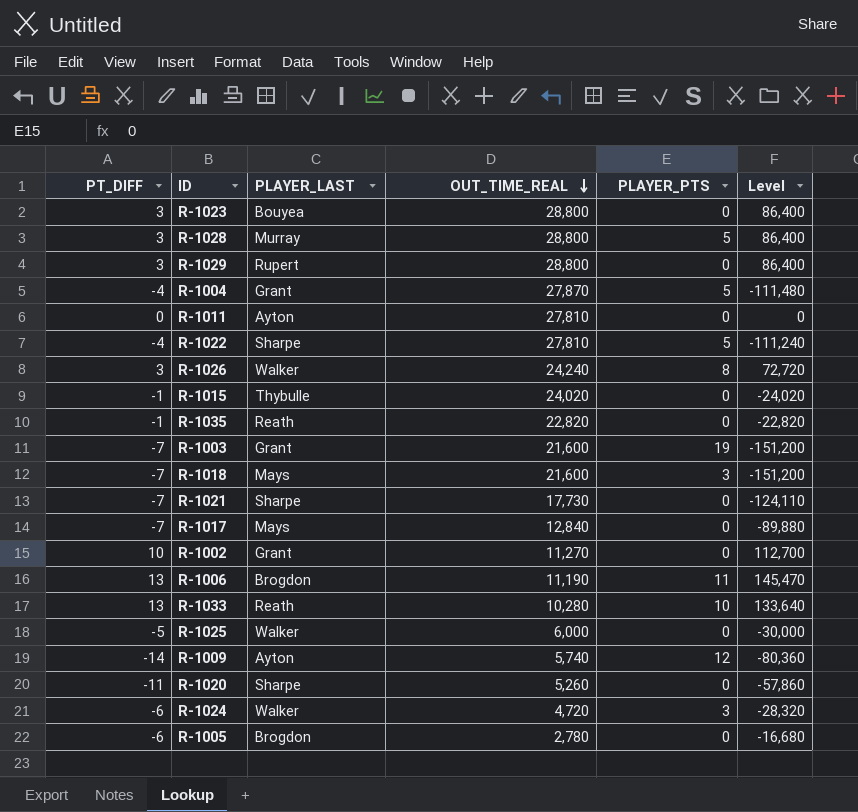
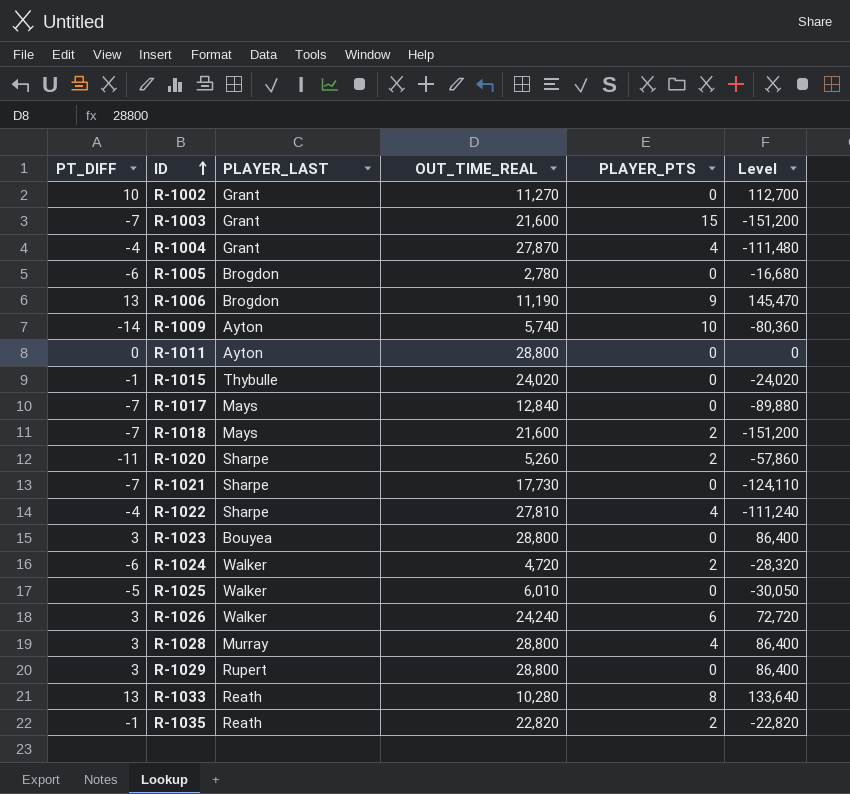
row order: OUT_TIME_REAL descending -> ID ascending
R-1003 | PLAYER_PTS: 19 -> 15
R-1004 | PLAYER_PTS: 5 -> 4
R-1006 | PLAYER_PTS: 11 -> 9
R-1009 | PLAYER_PTS: 12 -> 10
R-1011 | OUT_TIME_REAL: 27,810 -> 28,800
R-1018 | PLAYER_PTS: 3 -> 2
R-1020 | PLAYER_PTS: 0 -> 2
R-1022 | PLAYER_PTS: 5 -> 4
R-1024 | PLAYER_PTS: 3 -> 2
R-1025 | OUT_TIME_REAL: 6,000 -> 6,010
R-1025 | Level: -30,000 -> -30,050
R-1026 | PLAYER_PTS: 8 -> 6
R-1028 | PLAYER_PTS: 5 -> 4
R-1033 | PLAYER_PTS: 10 -> 8
R-1035 | PLAYER_PTS: 0 -> 2

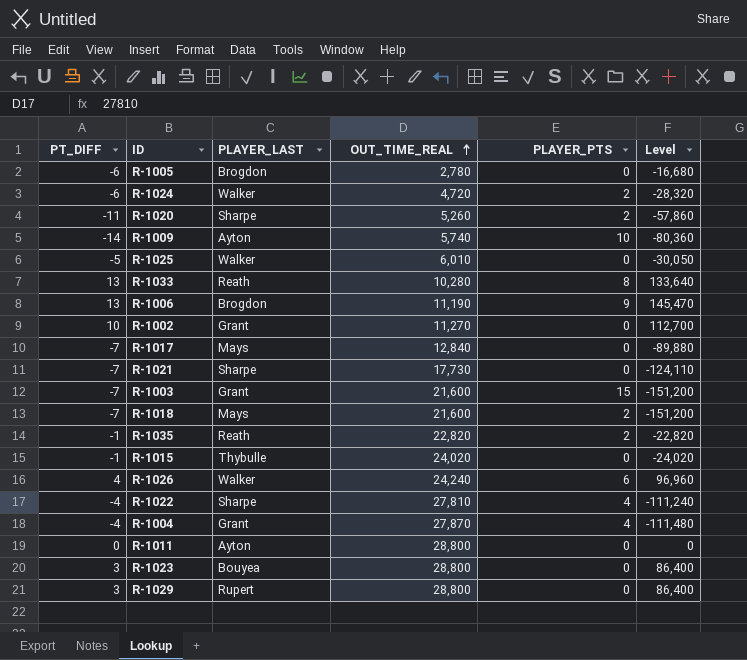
row order: ID ascending -> OUT_TIME_REAL ascending
row R-1028: 3 | Murray | 28,800 | 4 | 86,400 -> none
R-1026 | PT_DIFF: 3 -> 4
R-1026 | Level: 72,720 -> 96,960

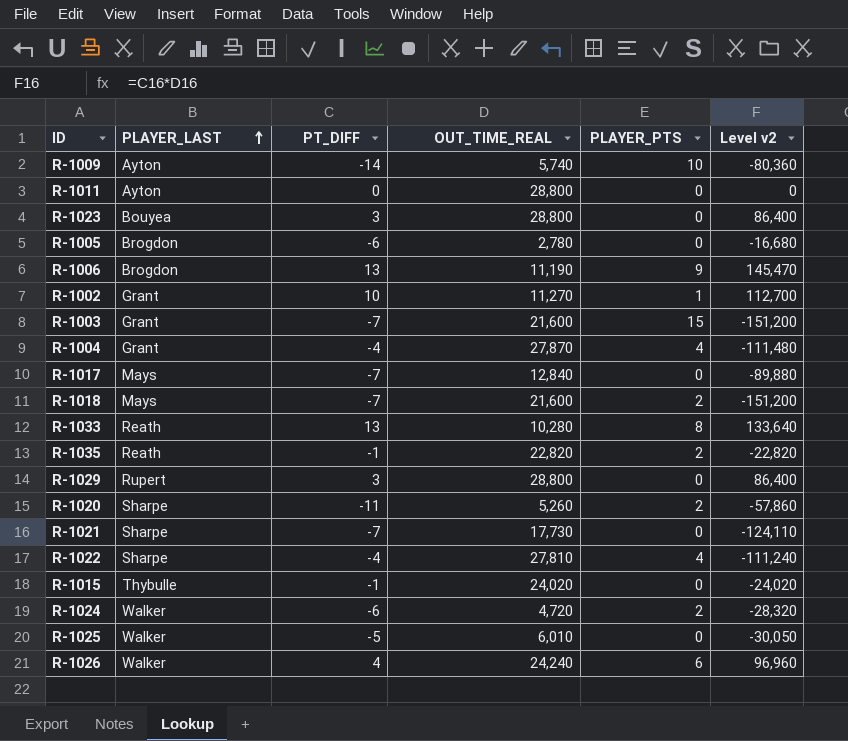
row order: OUT_TIME_REAL ascending -> PLAYER_LAST ascending
column PT_DIFF | position: 1 -> 3
column name: Level -> Level v2
R-1002 | PLAYER_PTS: 0 -> 1

